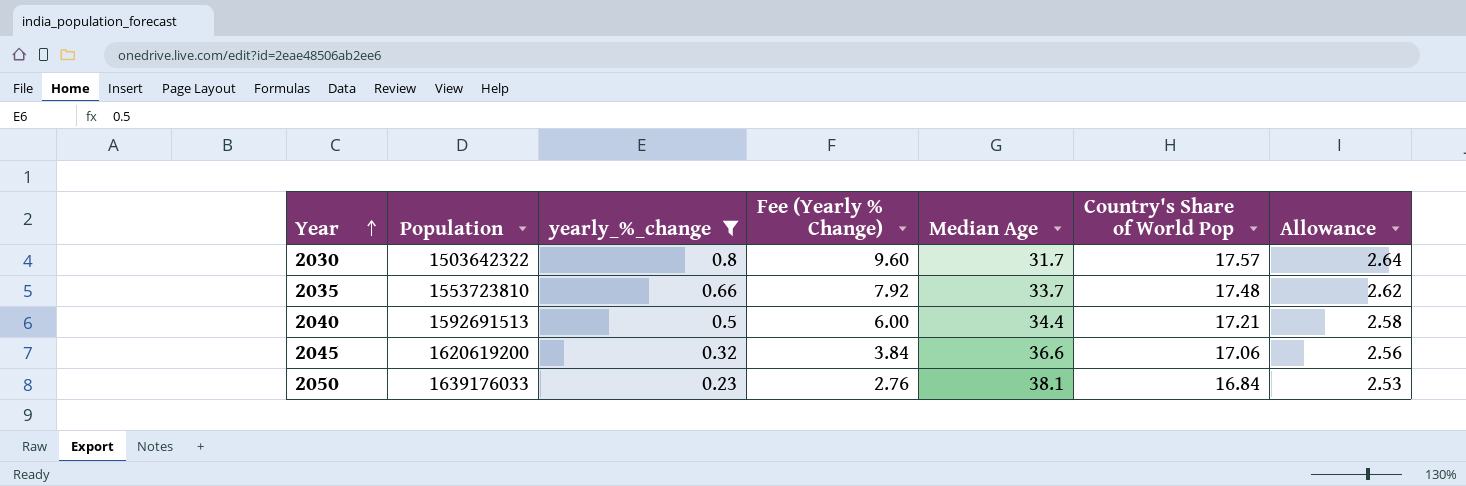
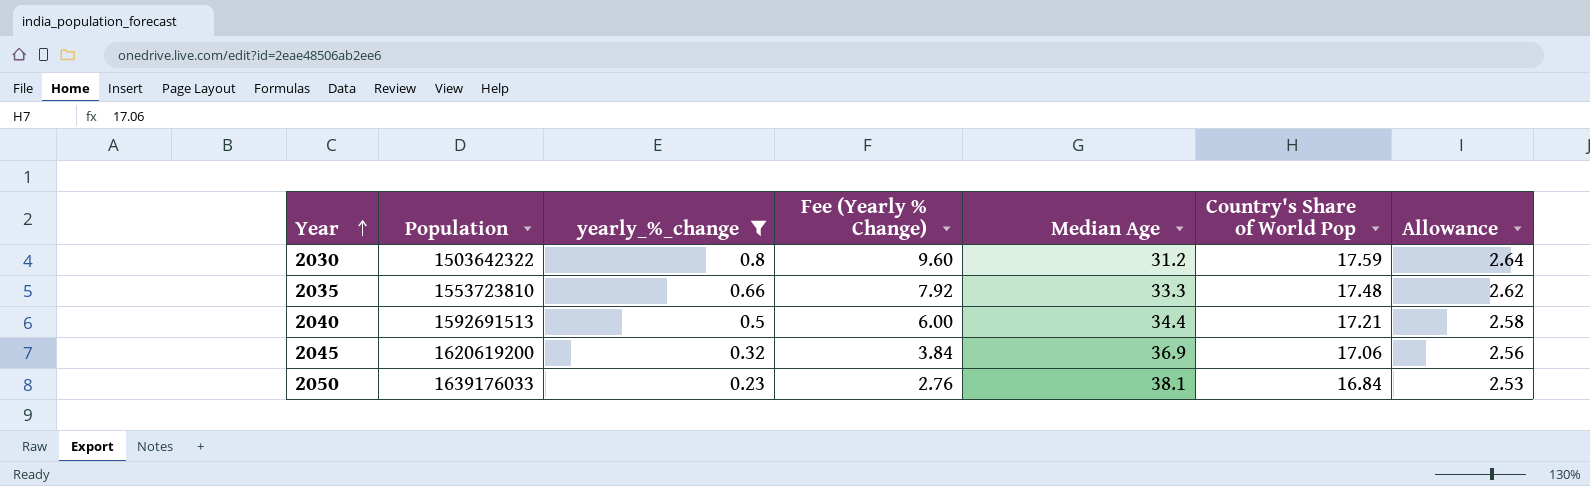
2030 | Median Age: 31.7 -> 31.2
2030 | Country's Share of World Pop: 17.57 -> 17.59
2035 | Median Age: 33.7 -> 33.3
2045 | Median Age: 36.6 -> 36.9

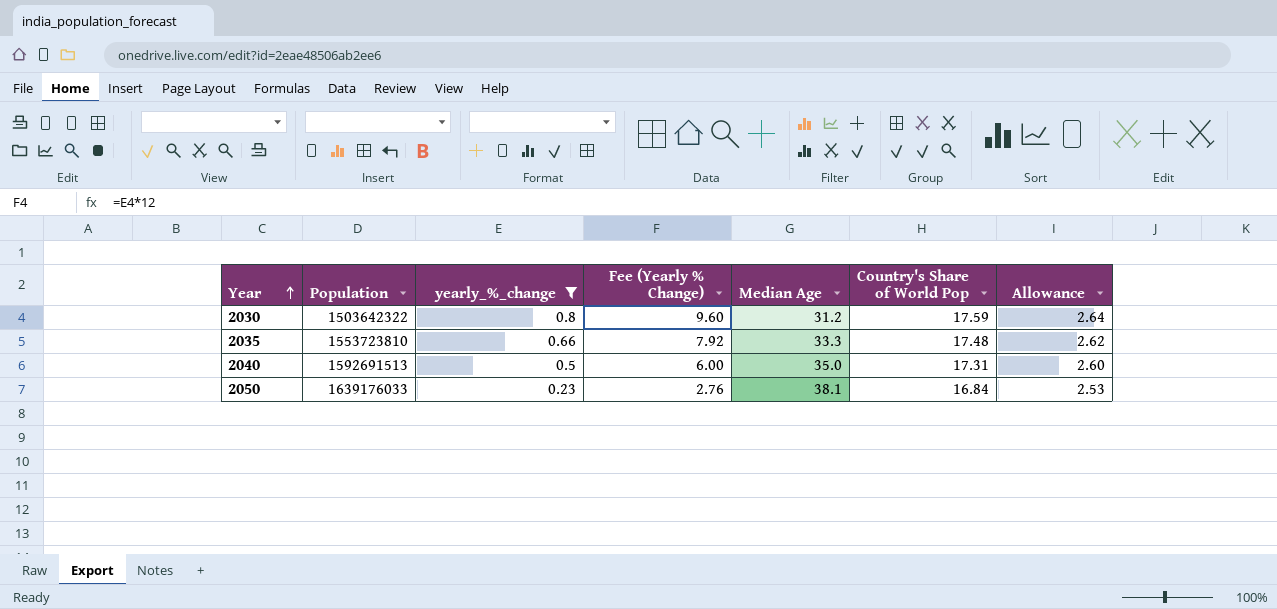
row 2045: 1620619200 | 0.32 | 3.84 | 36.9 | 17.06 | 2.56 -> none
2040 | Median Age: 34.4 -> 35.0
2040 | Country's Share of World Pop: 17.21 -> 17.31
2040 | Allowance: 2.58 -> 2.60

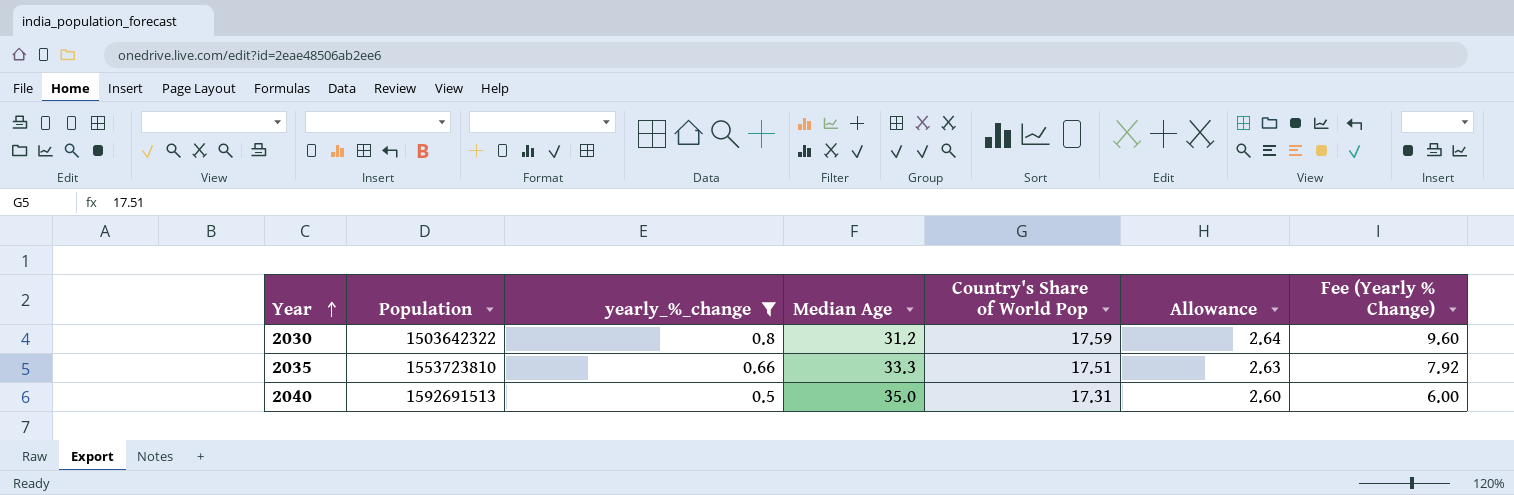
column Fee (Yearly % Change) | position: 4 -> 7
row 2050: 1639176033 | 0.23 | 2.76 | 38.1 | 16.84 | 2.53 -> none
2035 | Country's Share of World Pop: 17.48 -> 17.51
2035 | Allowance: 2.62 -> 2.63

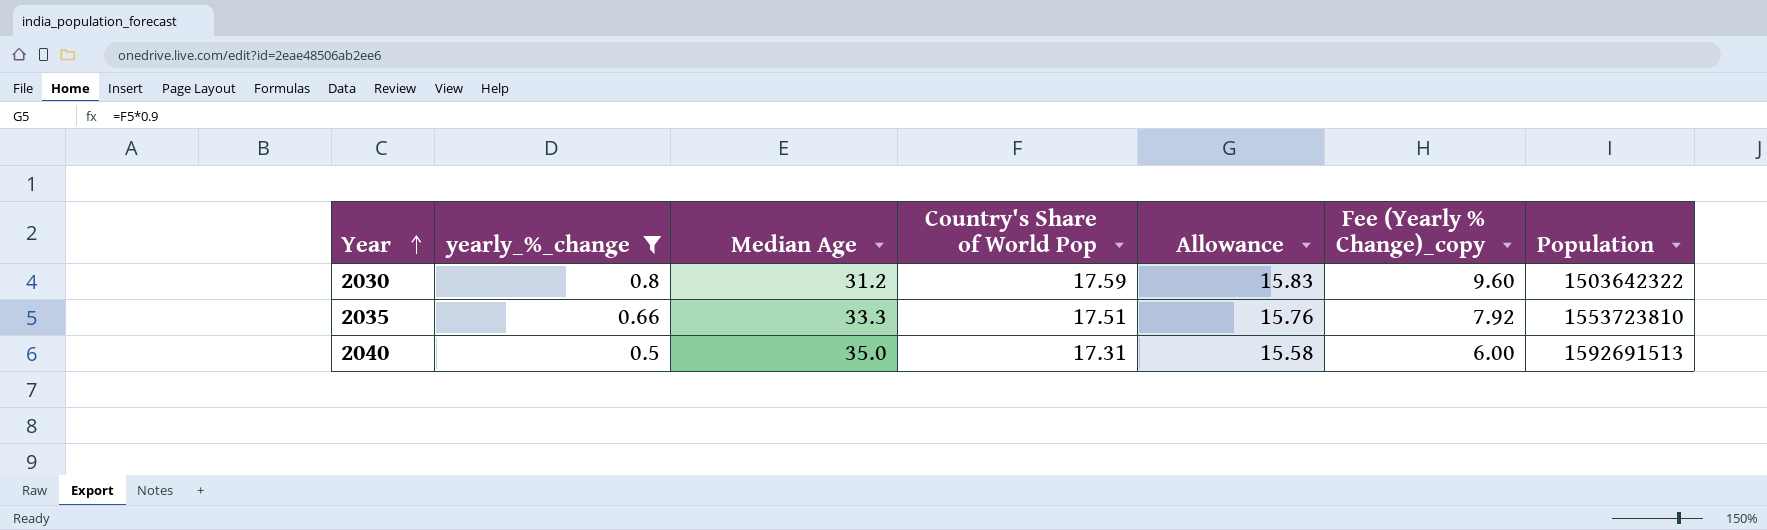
column Allowance | formula: [Country's Share of World Pop] * 0.15 -> [Country's Share of World Pop] * 0.9
column name: Fee (Yearly % Change) -> Fee (Yearly % Change)_copy
column Population | position: 2 -> 7

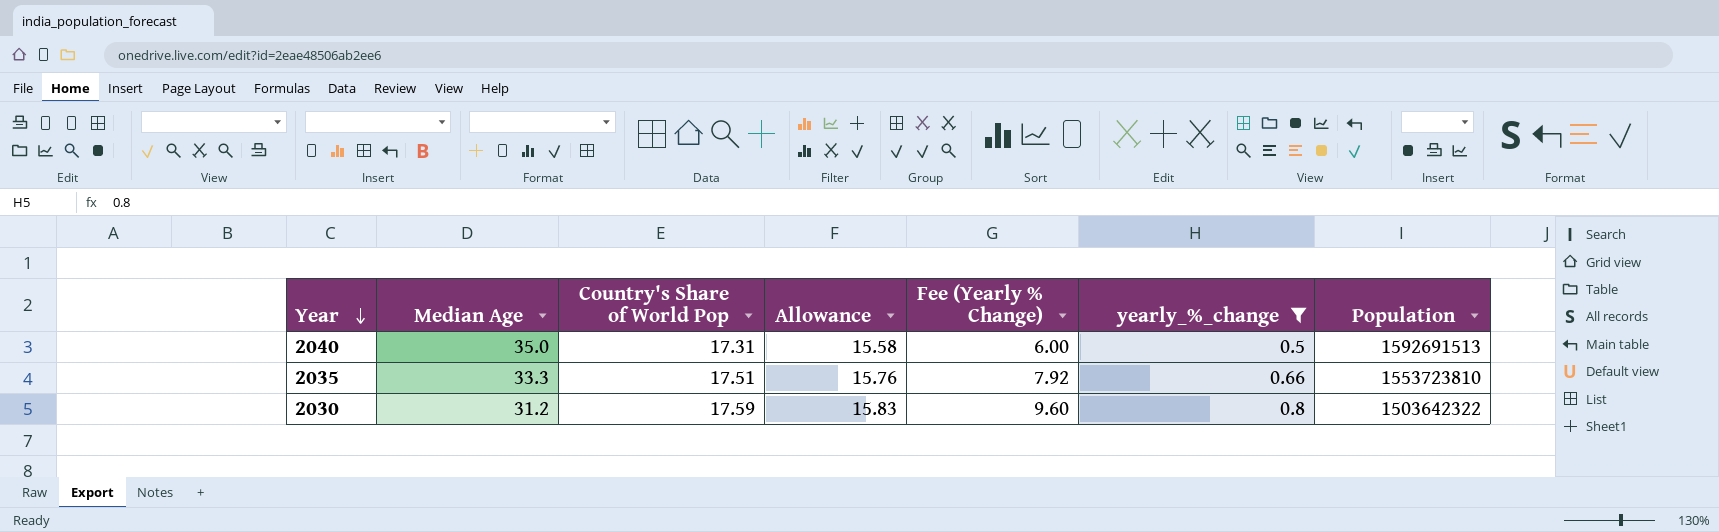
row order: Year ascending -> Year descending
column name: Fee (Yearly % Change)_copy -> Fee (Yearly % Change)
column yearly_%_change | position: 2 -> 6

